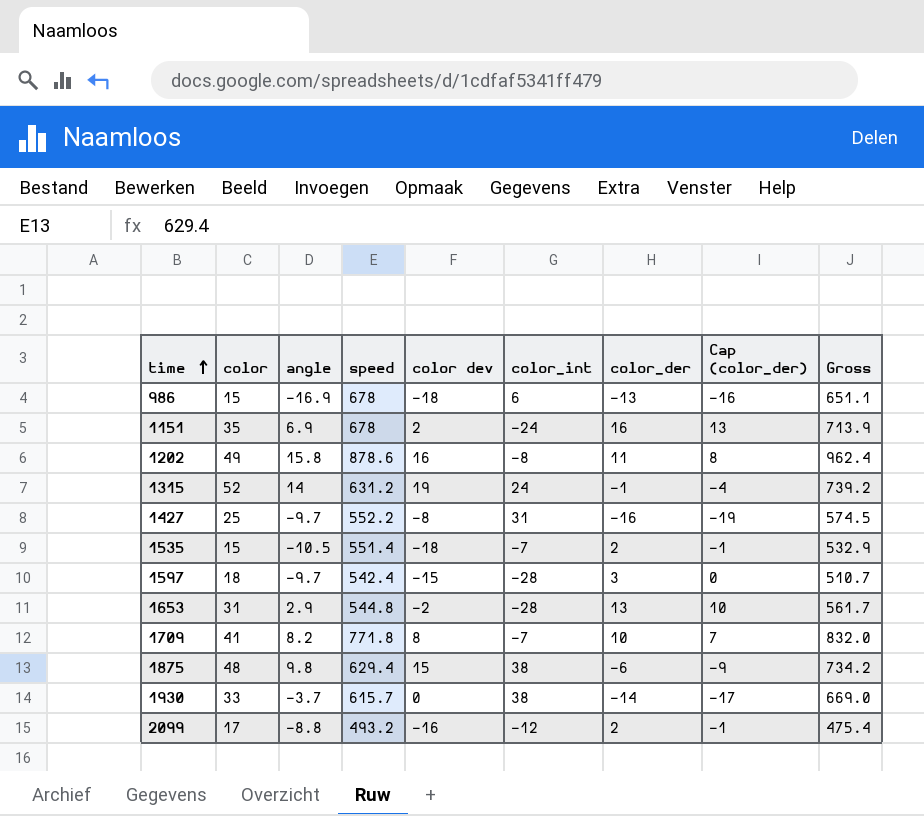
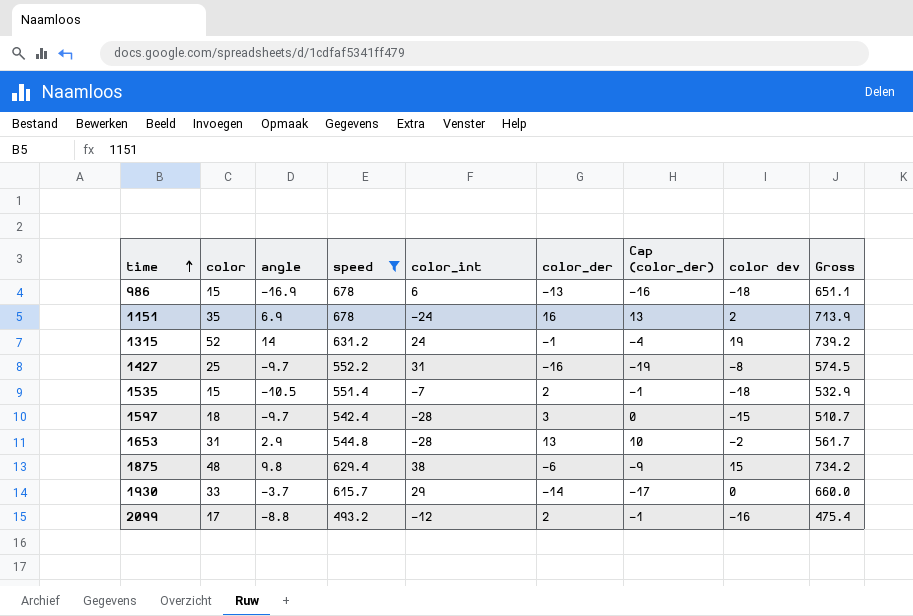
filter: none -> speed <= 678
column color dev | position: 5 -> 8
1930 | color_int: 38 -> 29
1930 | Gross: 669.0 -> 660.0

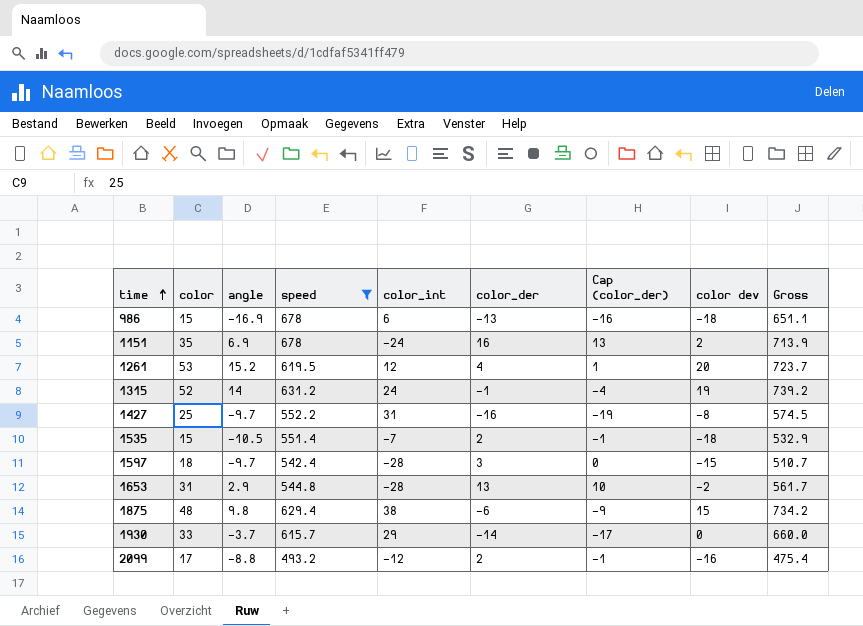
row 1261: none -> 53 | 15.2 | 619.5 | 12 | 4 | 1 | 20 | 723.7

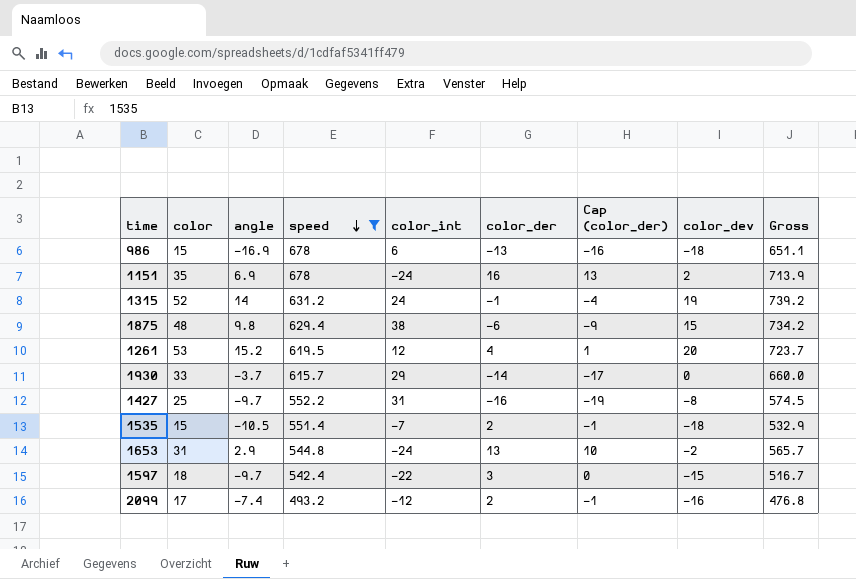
row order: time ascending -> speed descending
column name: color dev -> color_dev
1653 | color_int: -28 -> -24
1653 | Gross: 561.7 -> 565.7
1597 | color_int: -28 -> -22
1597 | Gross: 510.7 -> 516.7
2099 | angle: -8.8 -> -7.4
2099 | Gross: 475.4 -> 476.8

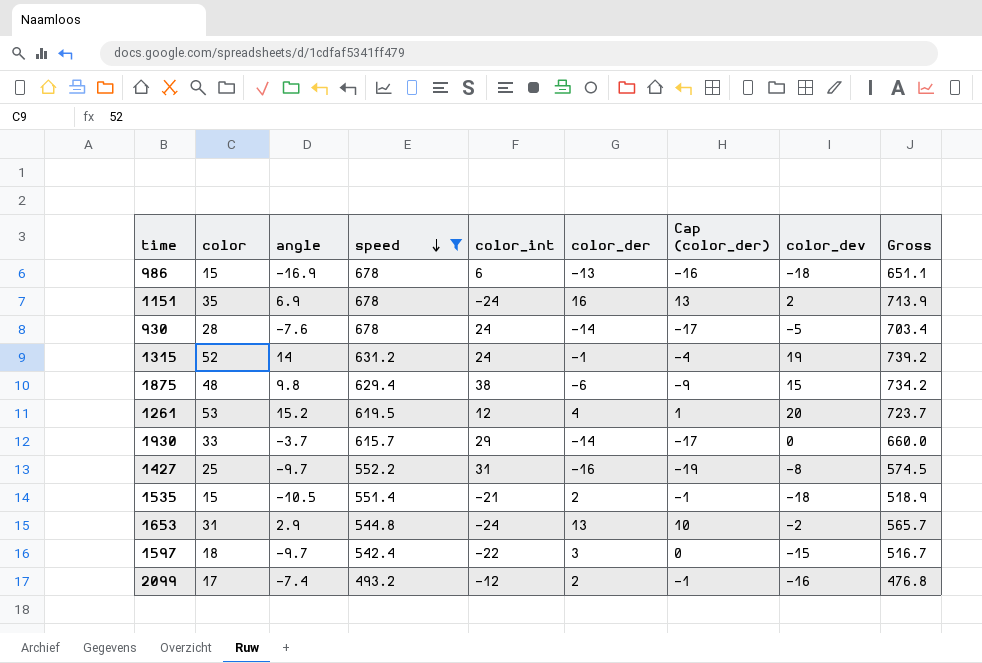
row 930: none -> 28 | -7.6 | 678 | 24 | -14 | -17 | -5 | 703.4
1535 | color_int: -7 -> -21
1535 | Gross: 532.9 -> 518.9

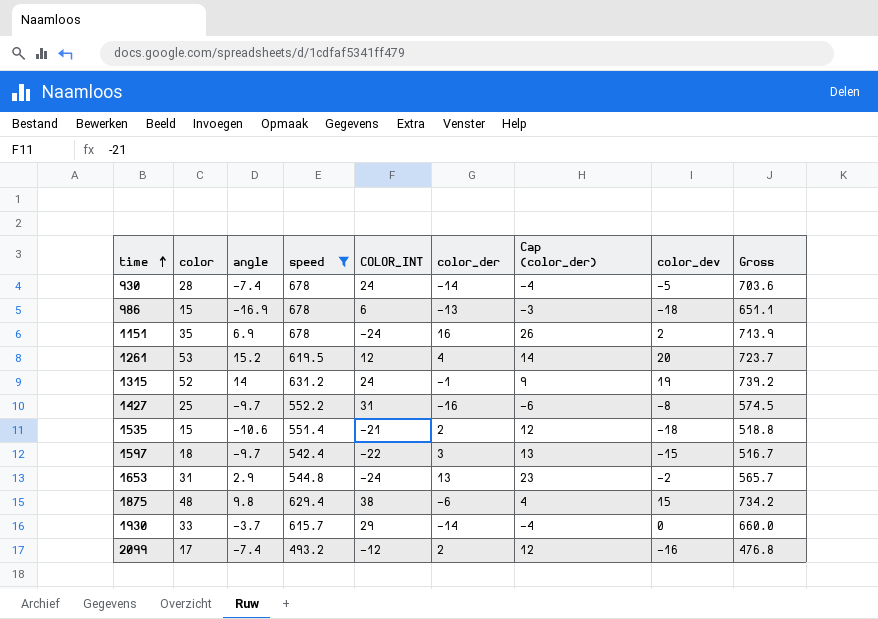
row order: speed descending -> time ascending
column name: color_int -> COLOR_INT
column Cap (color_der) | formula: [color_der] - 3 -> [color_der] + 10
930 | angle: -7.6 -> -7.4
930 | Gross: 703.4 -> 703.6
1535 | angle: -10.5 -> -10.6
1535 | Gross: 518.9 -> 518.8

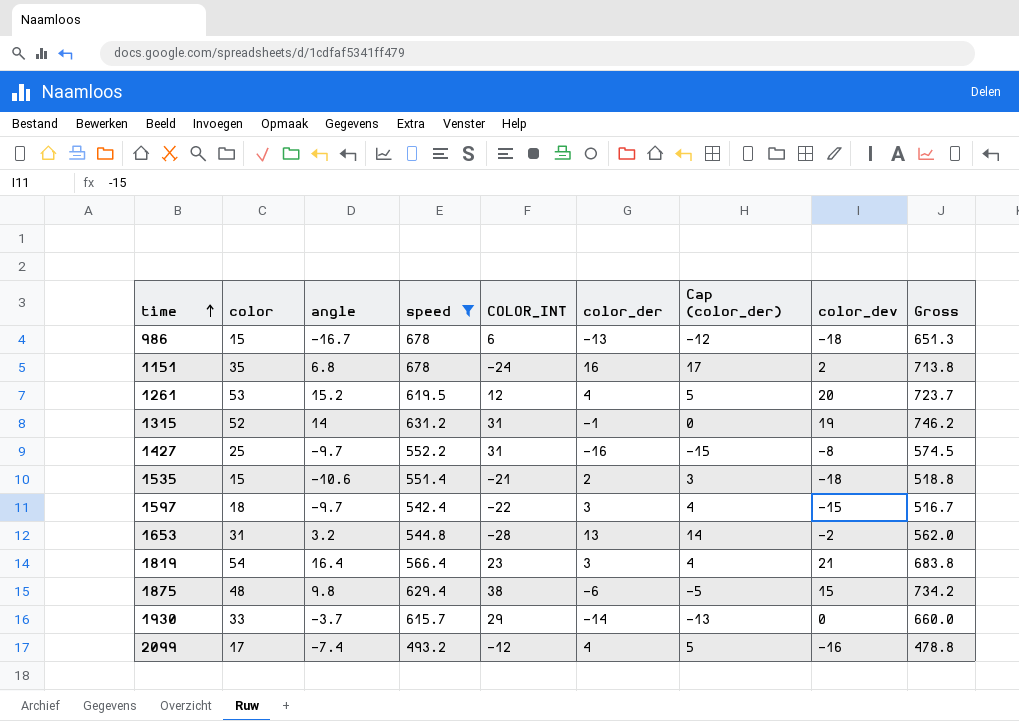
column Cap (color_der) | formula: [color_der] + 10 -> [color_der] + 1
row 930: 28 | -7.4 | 678 | 24 | -14 | -4 | -5 | 703.6 -> none
986 | angle: -16.9 -> -16.7
986 | Gross: 651.1 -> 651.3
1151 | angle: 6.9 -> 6.8
1151 | Gross: 713.9 -> 713.8
1315 | COLOR_INT: 24 -> 31
1315 | Gross: 739.2 -> 746.2
1653 | angle: 2.9 -> 3.2
1653 | COLOR_INT: -24 -> -28
1653 | Gross: 565.7 -> 562.0
row 1819: none -> 54 | 16.4 | 566.4 | 23 | 3 | 4 | 21 | 683.8
2099 | color_der: 2 -> 4
2099 | Gross: 476.8 -> 478.8

